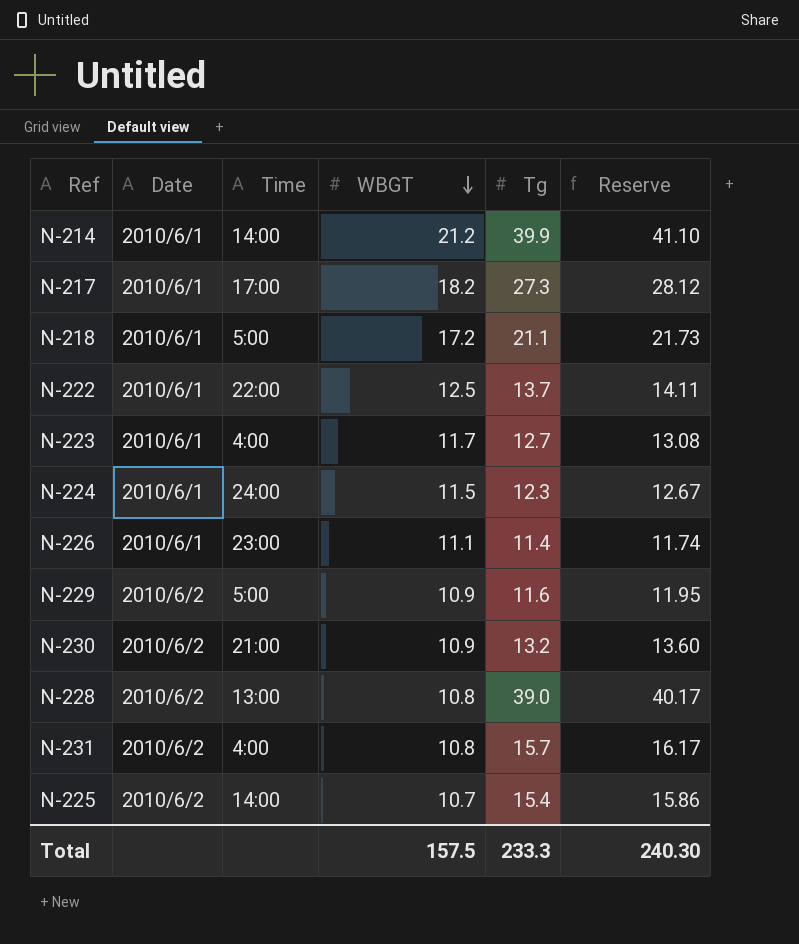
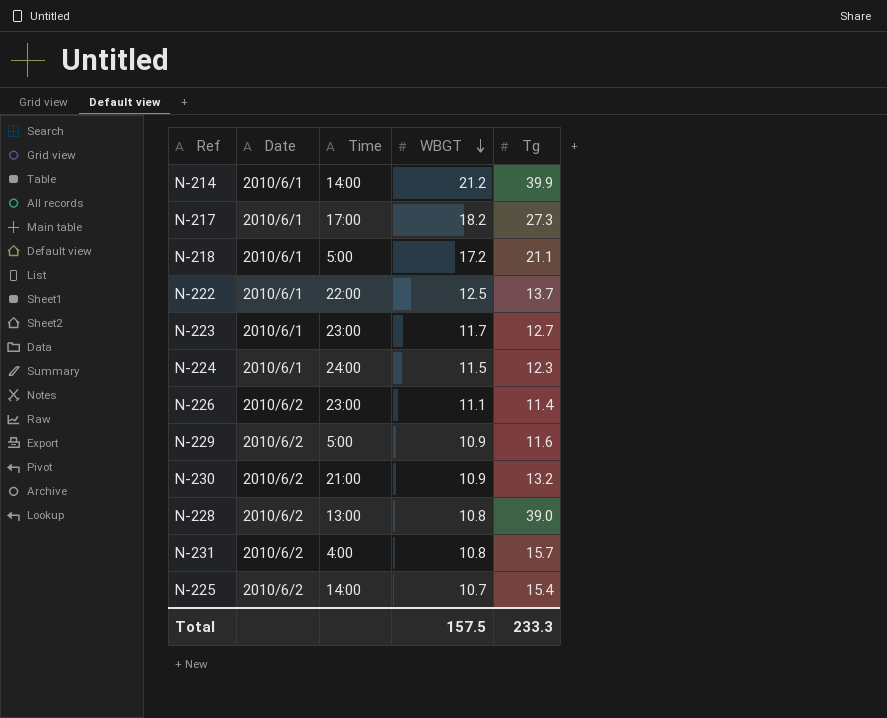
column Reserve | formula: [Tg] * 1.03 -> none
N-223 | Time: 4:00 -> 23:00
N-226 | Date: 2010/6/1 -> 2010/6/2

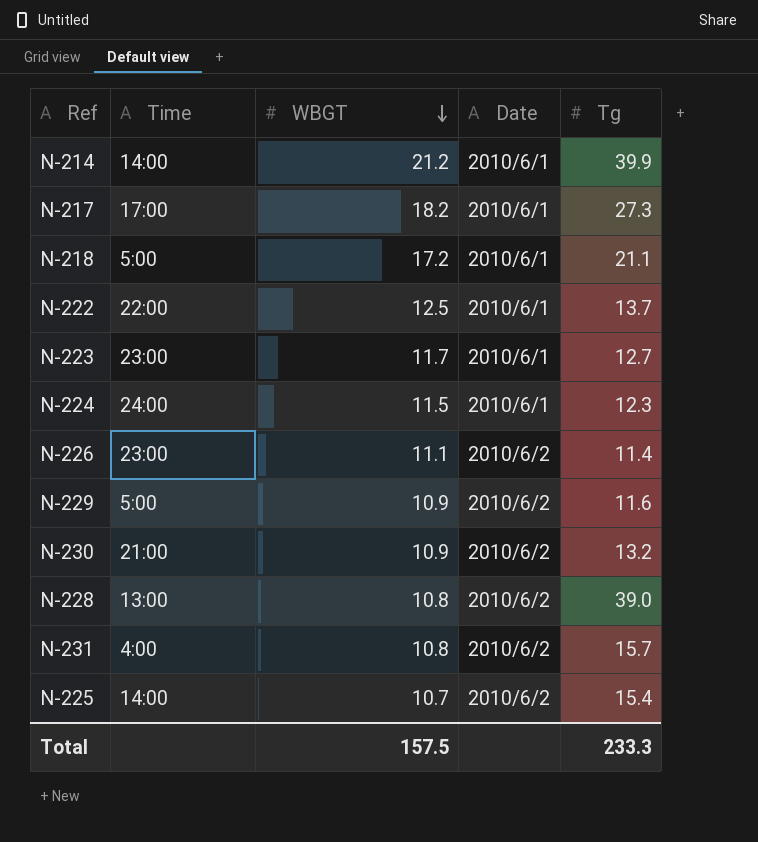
column Date | position: 2 -> 4

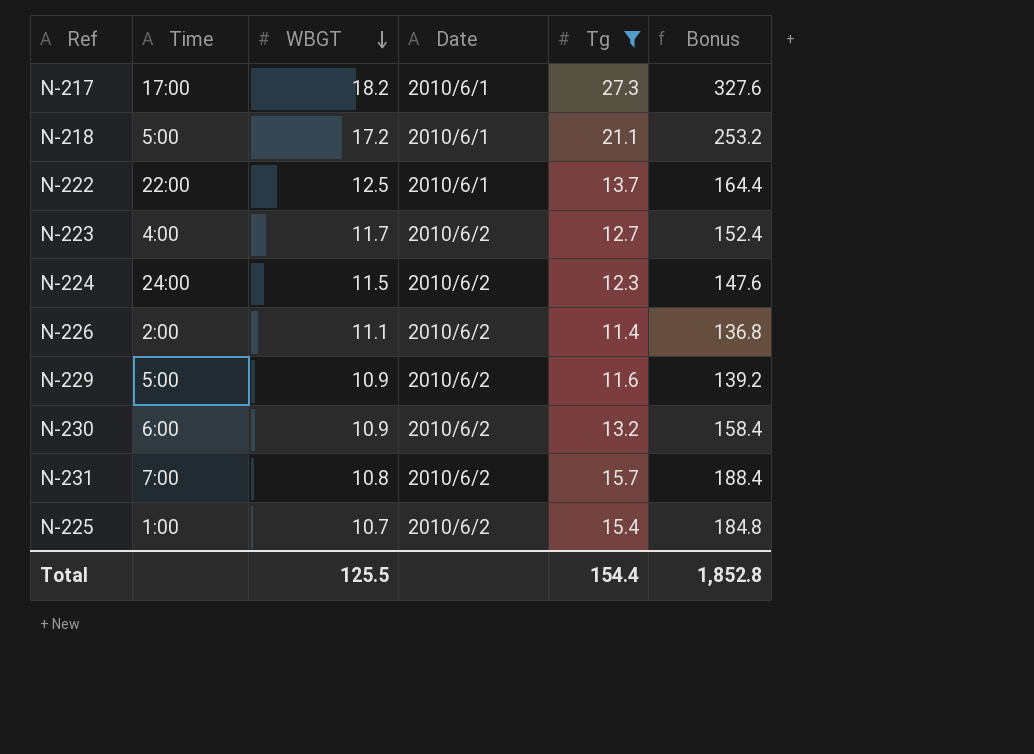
filter: none -> Tg <= 27.3
column Bonus | formula: none -> [Tg] * 12
N-223 | Time: 23:00 -> 4:00
N-223 | Date: 2010/6/1 -> 2010/6/2
N-224 | Date: 2010/6/1 -> 2010/6/2
N-226 | Time: 23:00 -> 2:00
N-230 | Time: 21:00 -> 6:00
N-231 | Time: 4:00 -> 7:00
N-225 | Time: 14:00 -> 1:00
Total | WBGT: 157.5 -> 125.5
Total | Tg: 233.3 -> 154.4

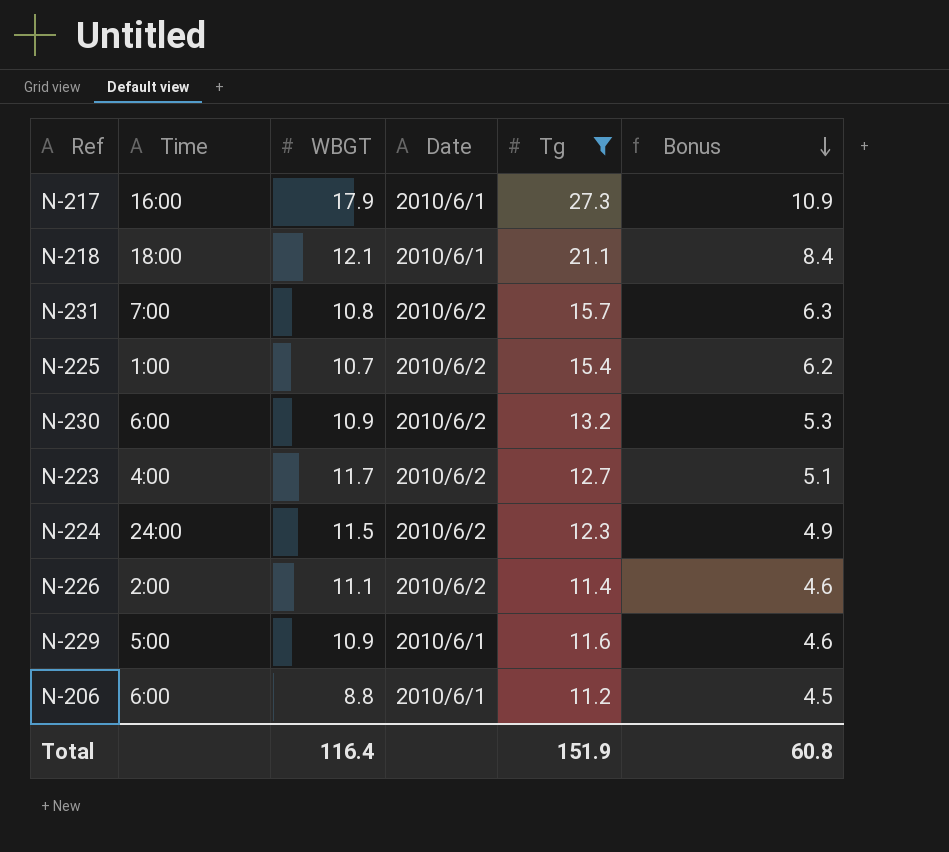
row order: WBGT descending -> Bonus descending
column Bonus | formula: [Tg] * 12 -> [Tg] * 0.4
row N-222: 22:00 | 12.5 | 2010/6/1 | 13.7 | 164.4 -> none
N-217 | Time: 17:00 -> 16:00
N-217 | WBGT: 18.2 -> 17.9
N-218 | Time: 5:00 -> 18:00
N-218 | WBGT: 17.2 -> 12.1
N-229 | Date: 2010/6/2 -> 2010/6/1
row N-206: none -> 6:00 | 8.8 | 2010/6/1 | 11.2 | 4.5
Total | WBGT: 125.5 -> 116.4
Total | Tg: 154.4 -> 151.9
Total | Bonus: 1,852.8 -> 60.8

